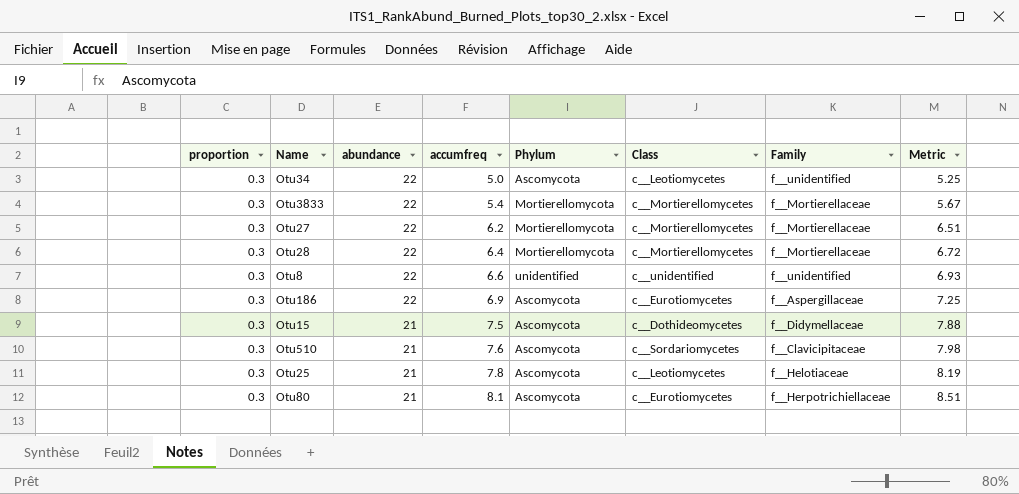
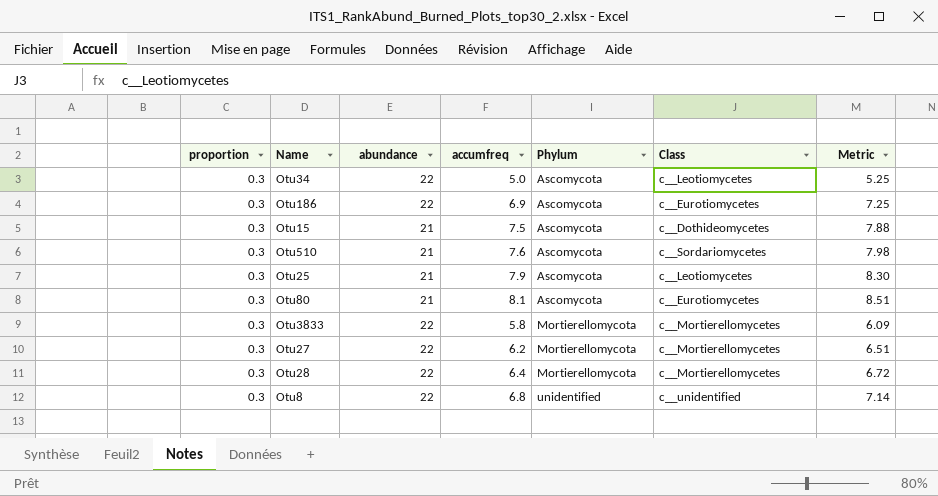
row order: abundance descending -> Phylum ascending
column Family | position: 7 -> none
Otu25 | accumfreq: 7.8 -> 7.9
Otu25 | Metric: 8.19 -> 8.30
Otu3833 | accumfreq: 5.4 -> 5.8
Otu3833 | Metric: 5.67 -> 6.09
Otu8 | accumfreq: 6.6 -> 6.8
Otu8 | Metric: 6.93 -> 7.14

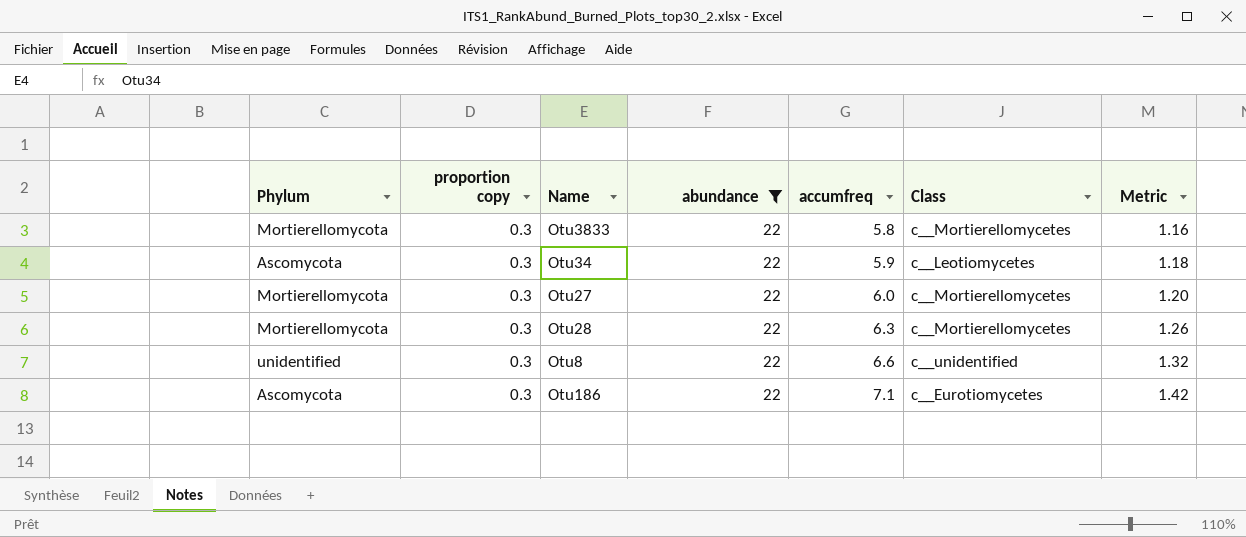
filter: none -> abundance = 22
row order: Phylum ascending -> accumfreq ascending
column Phylum | position: 5 -> 1
column name: proportion -> proportion copy
column Metric | formula: [accumfreq] * 1.05 -> [accumfreq] * 0.2
Otu34 | accumfreq: 5.0 -> 5.9
Otu27 | accumfreq: 6.2 -> 6.0
Otu28 | accumfreq: 6.4 -> 6.3
Otu8 | accumfreq: 6.8 -> 6.6
Otu186 | accumfreq: 6.9 -> 7.1

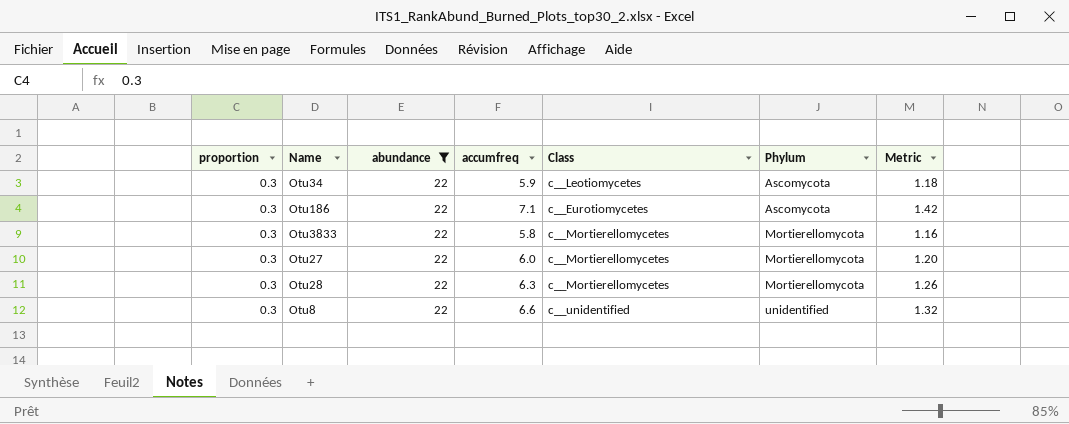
row order: accumfreq ascending -> Phylum ascending
column name: proportion copy -> proportion
column Phylum | position: 1 -> 6

